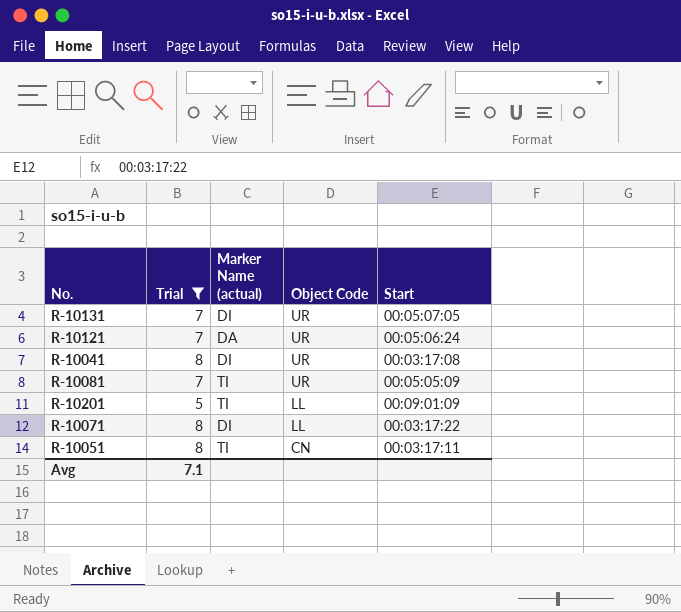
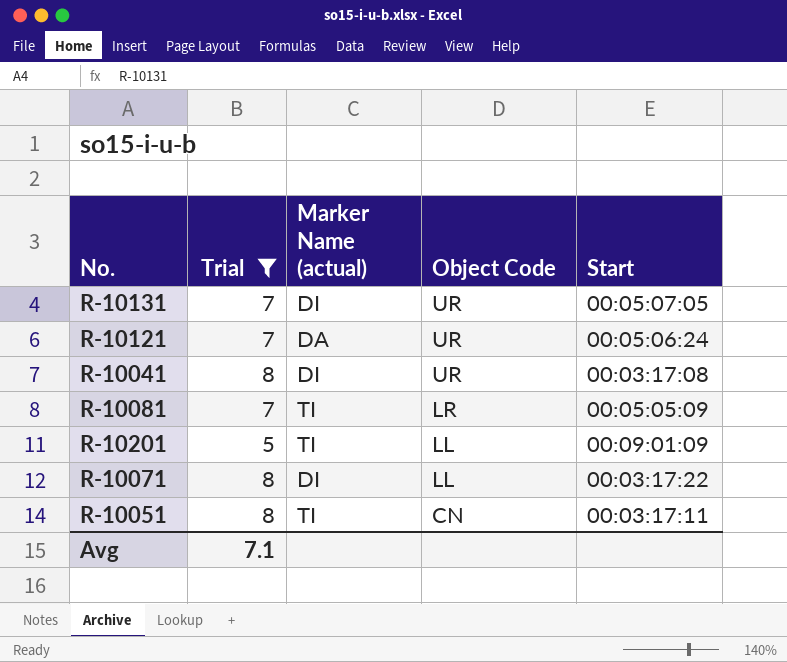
R-10081 | Object Code: UR -> LR

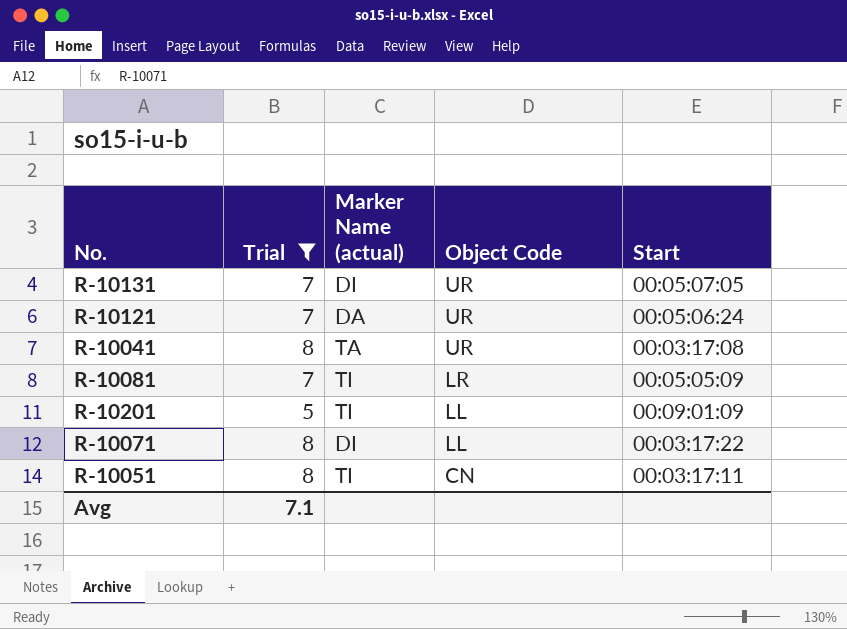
R-10041 | Marker Name (actual): DI -> TA

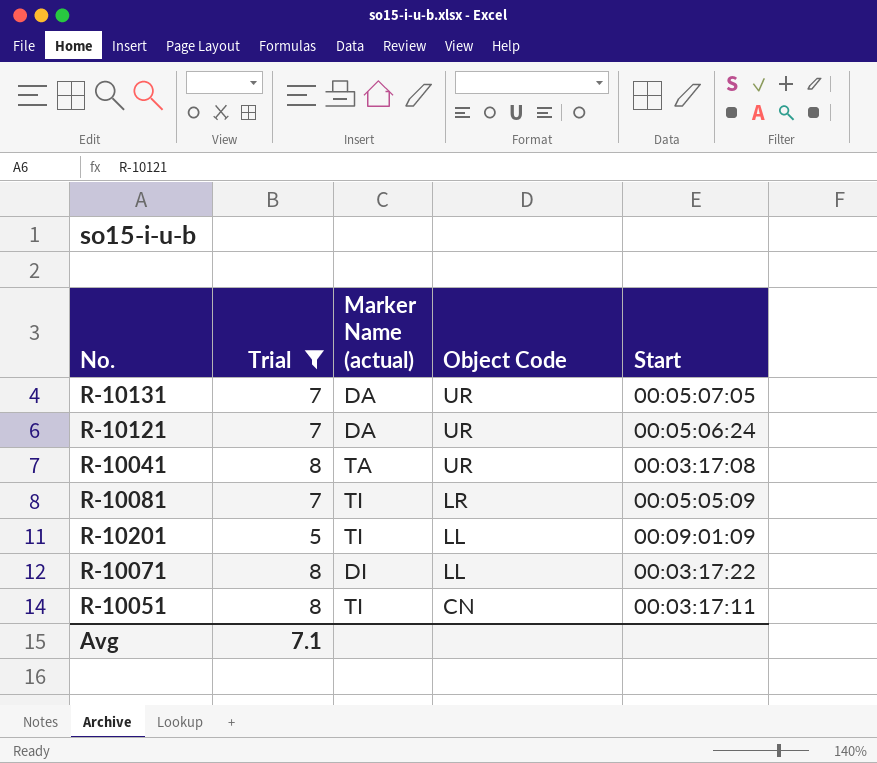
R-10131 | Marker Name (actual): DI -> DA

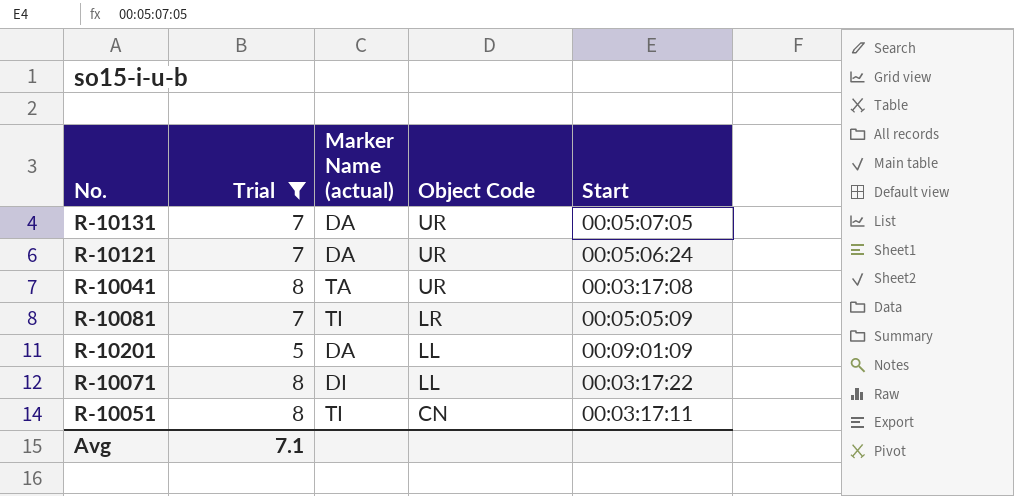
R-10201 | Marker Name (actual): TI -> DA

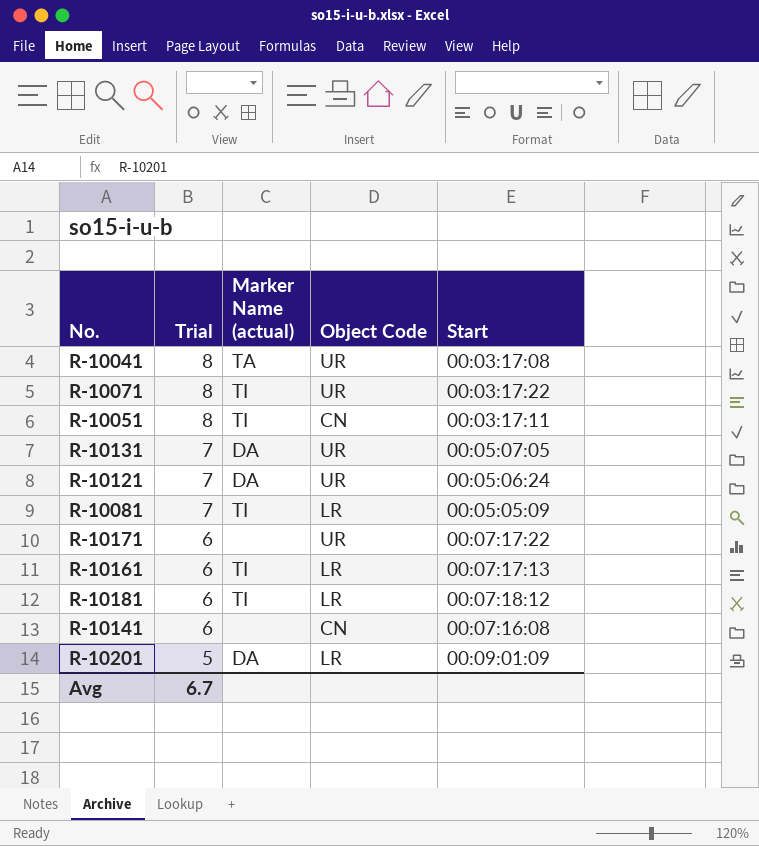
filter: Trial != 6 -> none
row order: Object Code descending -> Trial descending
R-10071 | Marker Name (actual): DI -> TI
R-10071 | Object Code: LL -> UR
R-10201 | Object Code: LL -> LR
Avg | Trial: 7.1 -> 6.7

